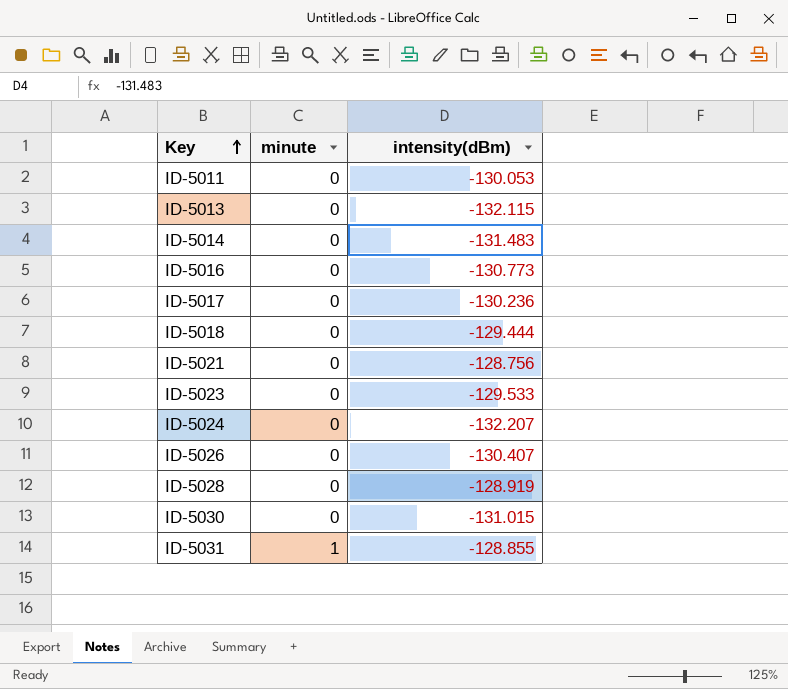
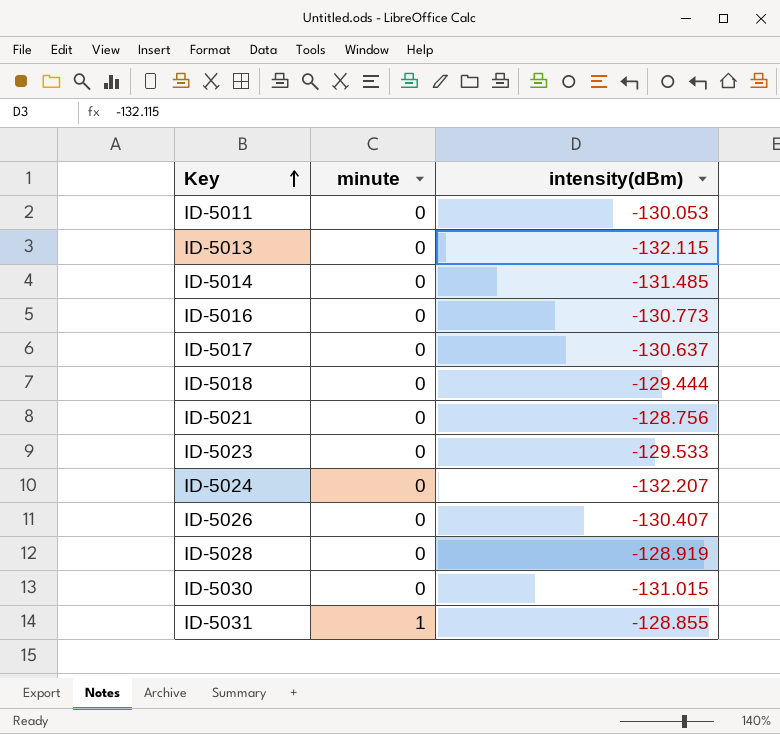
ID-5014 | intensity(dBm): -131.483 -> -131.485
ID-5017 | intensity(dBm): -130.236 -> -130.637

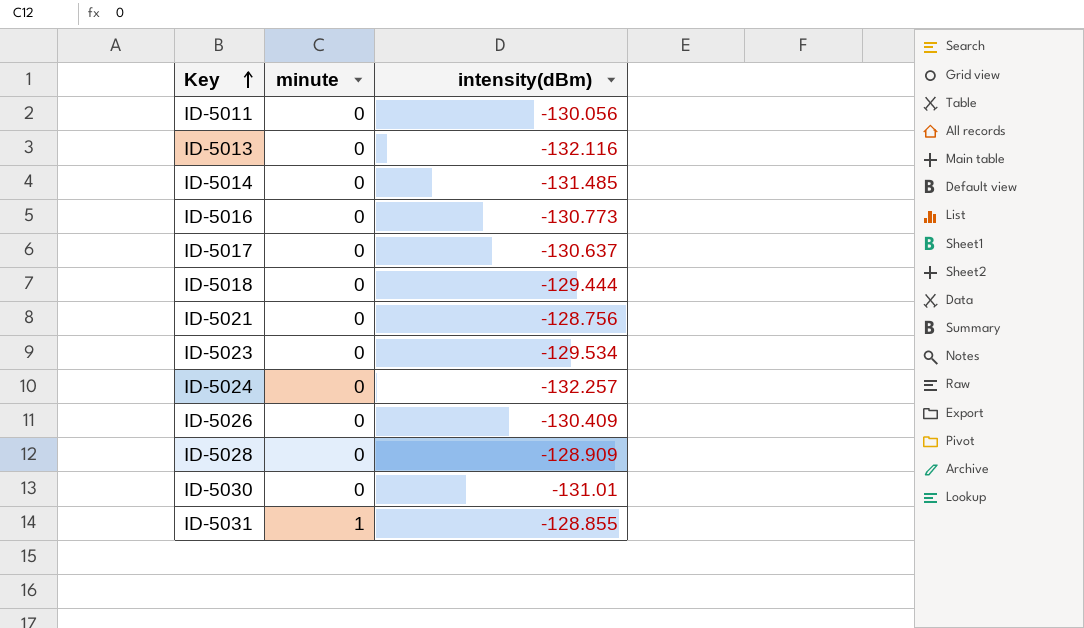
ID-5011 | intensity(dBm): -130.053 -> -130.056
ID-5013 | intensity(dBm): -132.115 -> -132.116
ID-5023 | intensity(dBm): -129.533 -> -129.534
ID-5024 | intensity(dBm): -132.207 -> -132.257
ID-5026 | intensity(dBm): -130.407 -> -130.409
ID-5028 | intensity(dBm): -128.919 -> -128.909
ID-5030 | intensity(dBm): -131.015 -> -131.01

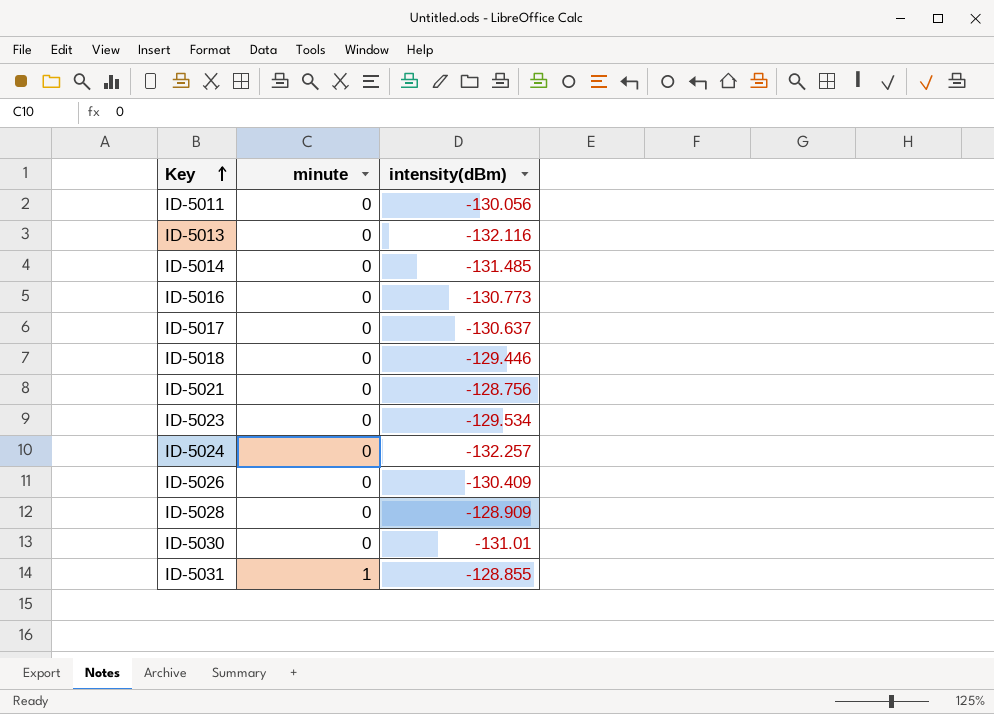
ID-5018 | intensity(dBm): -129.444 -> -129.446

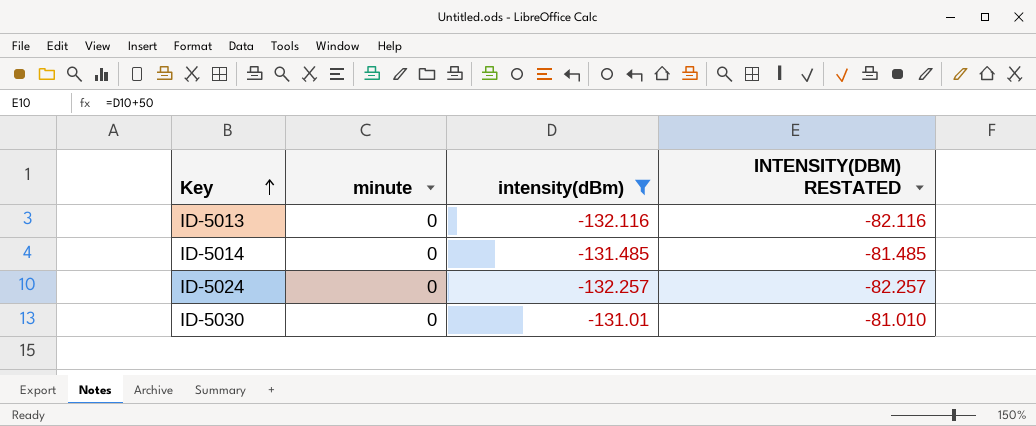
filter: none -> intensity(dBm) <= -131.01
column INTENSITY(DBM) RESTATED | formula: none -> [intensity(dBm)] + 50

